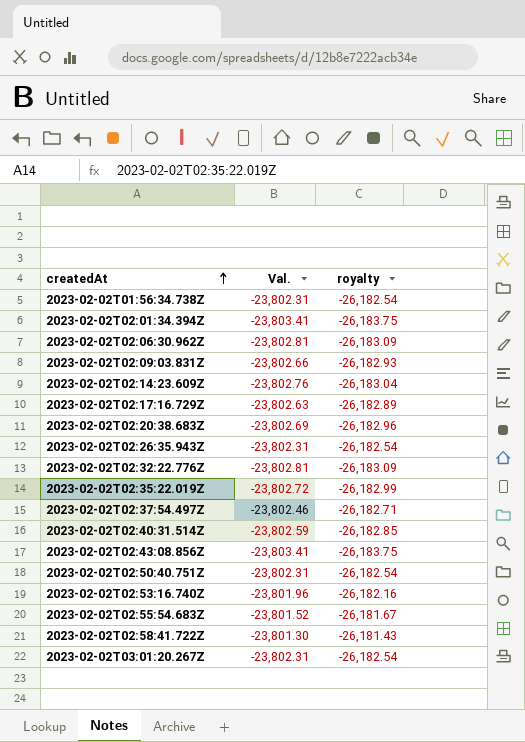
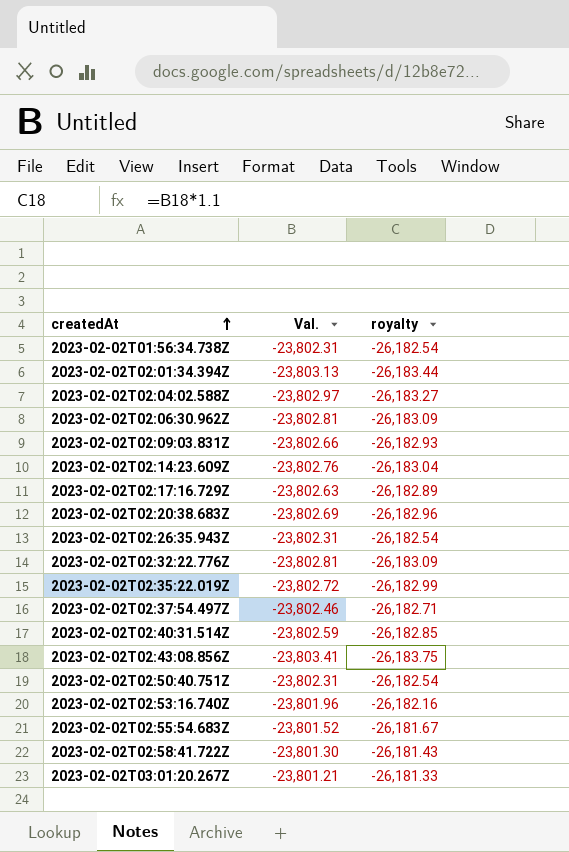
2023-02-02T02:01:34.394Z | Val.: -23,803.41 -> -23,803.13
2023-02-02T02:01:34.394Z | royalty: -26,183.75 -> -26,183.44
row 2023-02-02T02:04:02.588Z: none -> -23,802.97 | -26,183.27
2023-02-02T03:01:20.267Z | Val.: -23,802.31 -> -23,801.21
2023-02-02T03:01:20.267Z | royalty: -26,182.54 -> -26,181.33

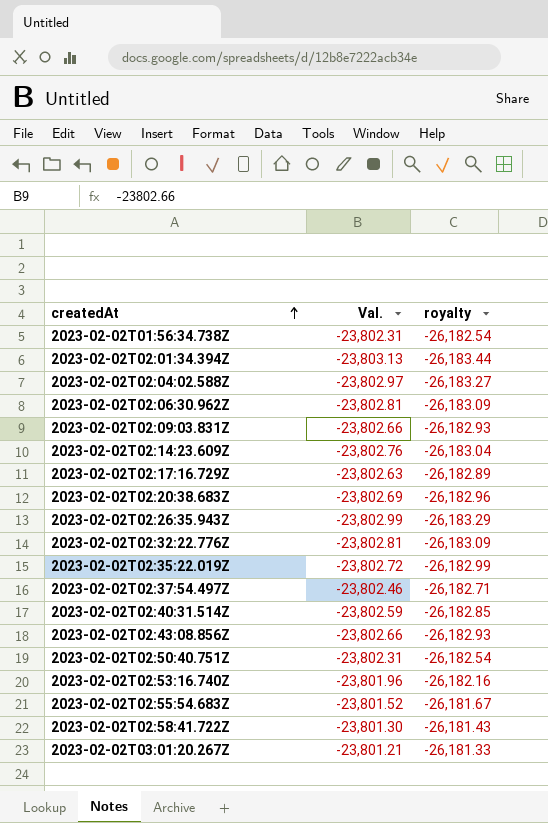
2023-02-02T02:26:35.943Z | Val.: -23,802.31 -> -23,802.99
2023-02-02T02:26:35.943Z | royalty: -26,182.54 -> -26,183.29
2023-02-02T02:43:08.856Z | Val.: -23,803.41 -> -23,802.66
2023-02-02T02:43:08.856Z | royalty: -26,183.75 -> -26,182.93

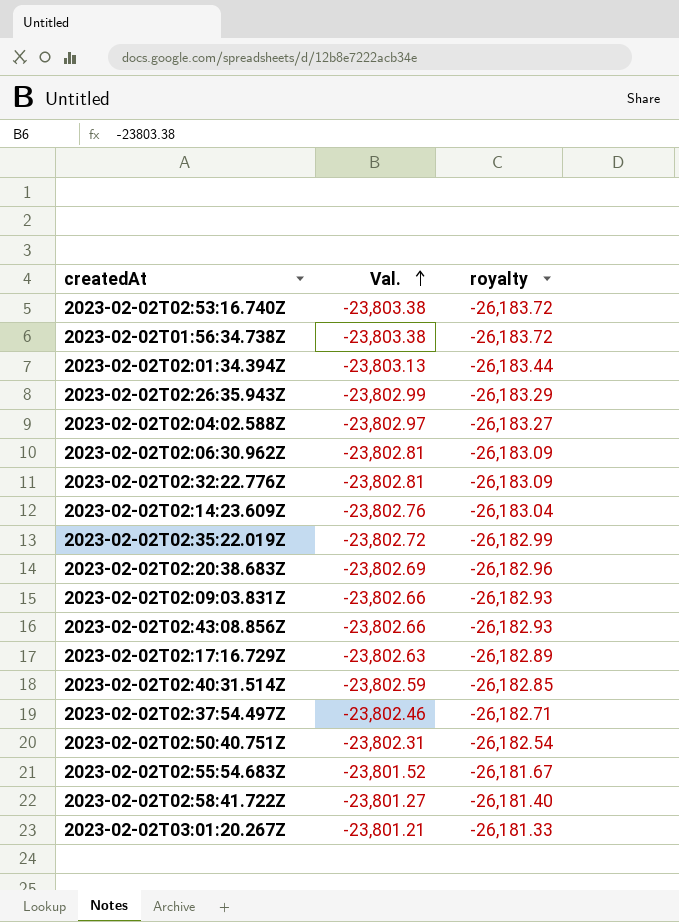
row order: createdAt ascending -> Val. ascending
2023-02-02T02:53:16.740Z | Val.: -23,801.96 -> -23,803.38
2023-02-02T02:53:16.740Z | royalty: -26,182.16 -> -26,183.72
2023-02-02T01:56:34.738Z | Val.: -23,802.31 -> -23,803.38
2023-02-02T01:56:34.738Z | royalty: -26,182.54 -> -26,183.72
2023-02-02T02:58:41.722Z | Val.: -23,801.30 -> -23,801.27
2023-02-02T02:58:41.722Z | royalty: -26,181.43 -> -26,181.40

